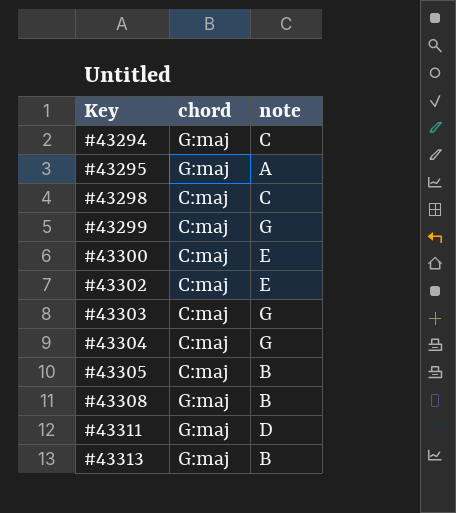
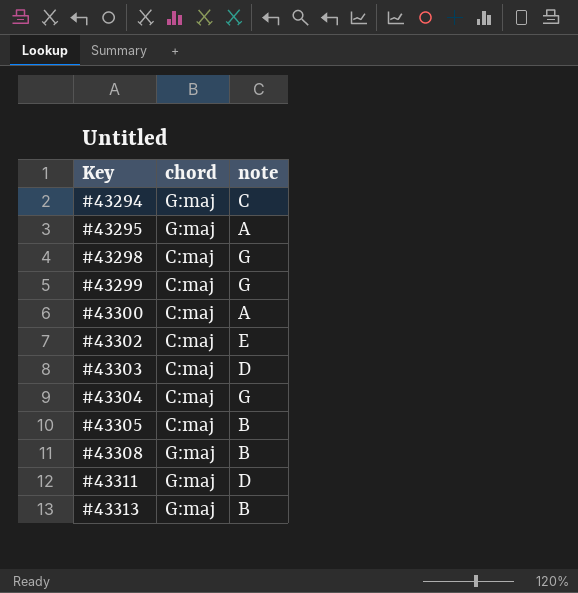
#43298 | note: C -> G
#43300 | note: E -> A
#43303 | note: G -> D

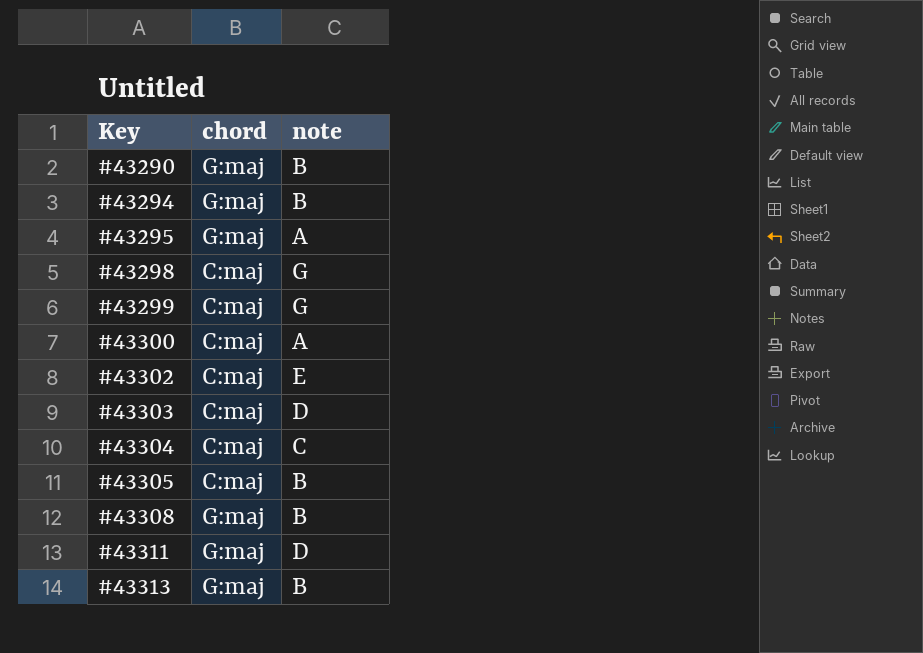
row #43290: none -> G:maj | B
#43294 | note: C -> B
#43304 | note: G -> C

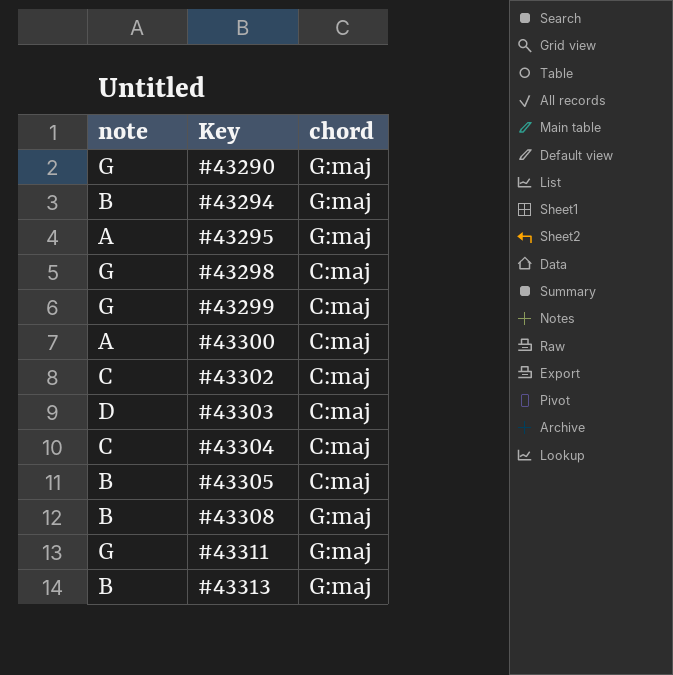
column note | position: 3 -> 1
#43290 | note: B -> G
#43302 | note: E -> C
#43311 | note: D -> G

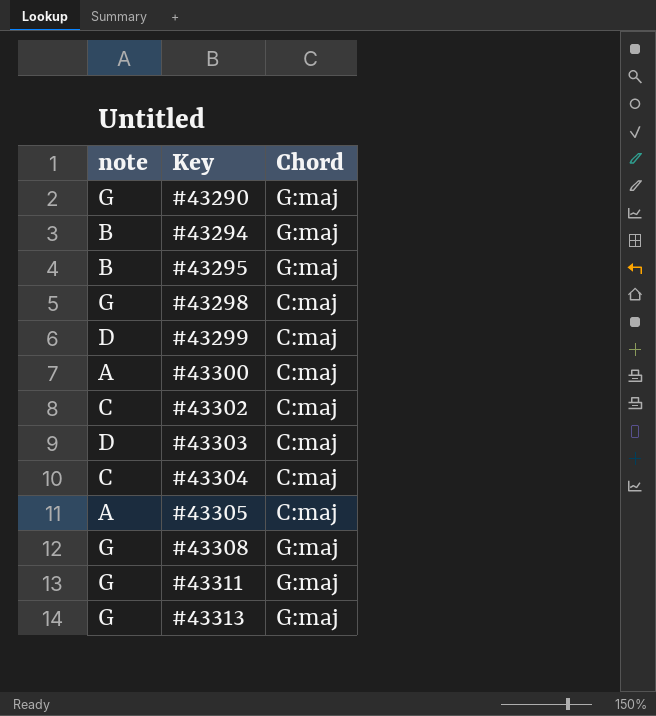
column name: chord -> Chord
#43295 | note: A -> B
#43299 | note: G -> D
#43305 | note: B -> A
#43308 | note: B -> G
#43313 | note: B -> G

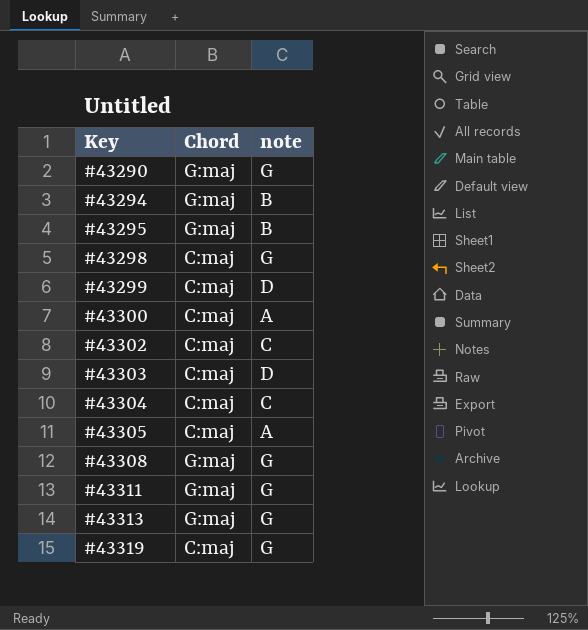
column note | position: 1 -> 3
row #43319: none -> C:maj | G

